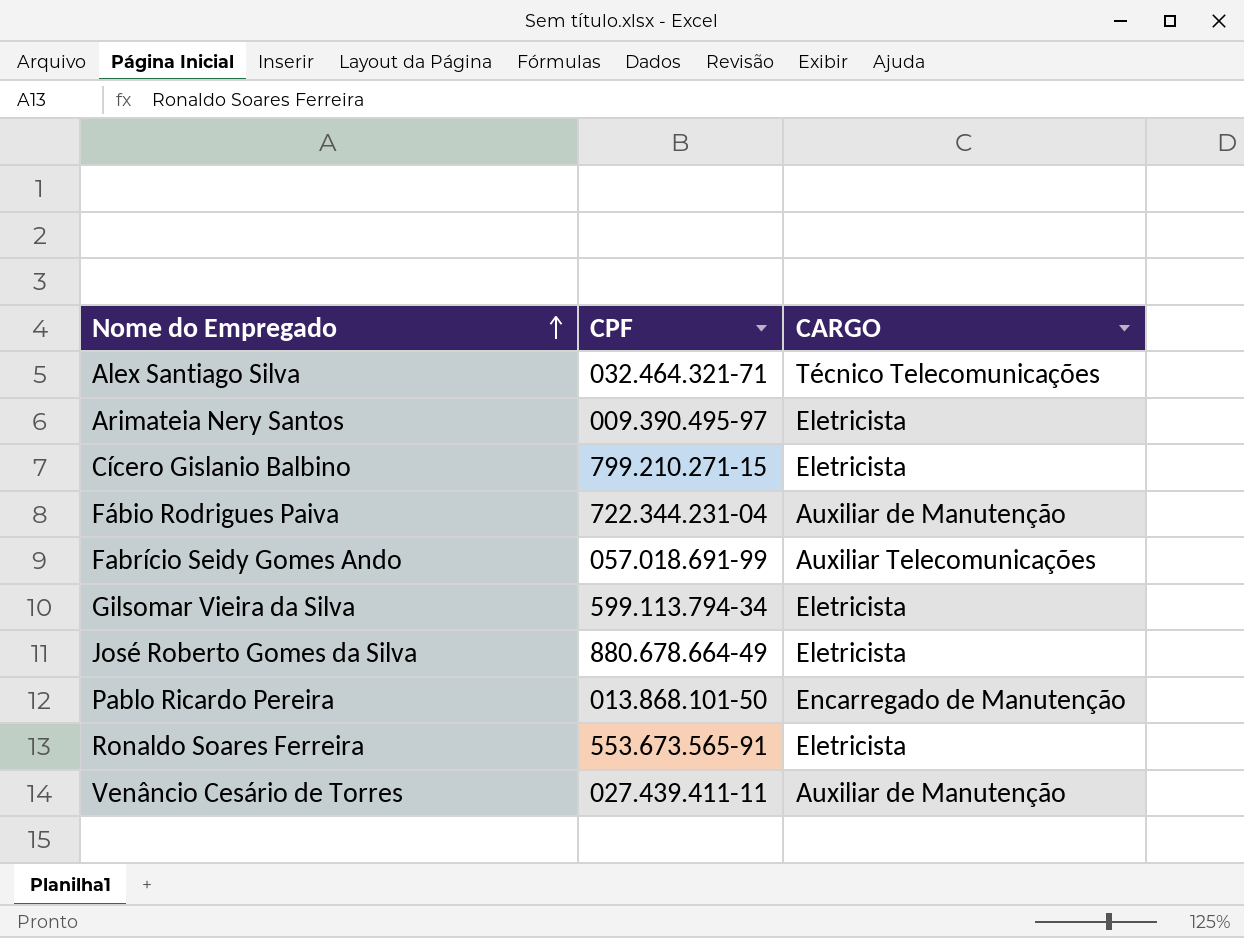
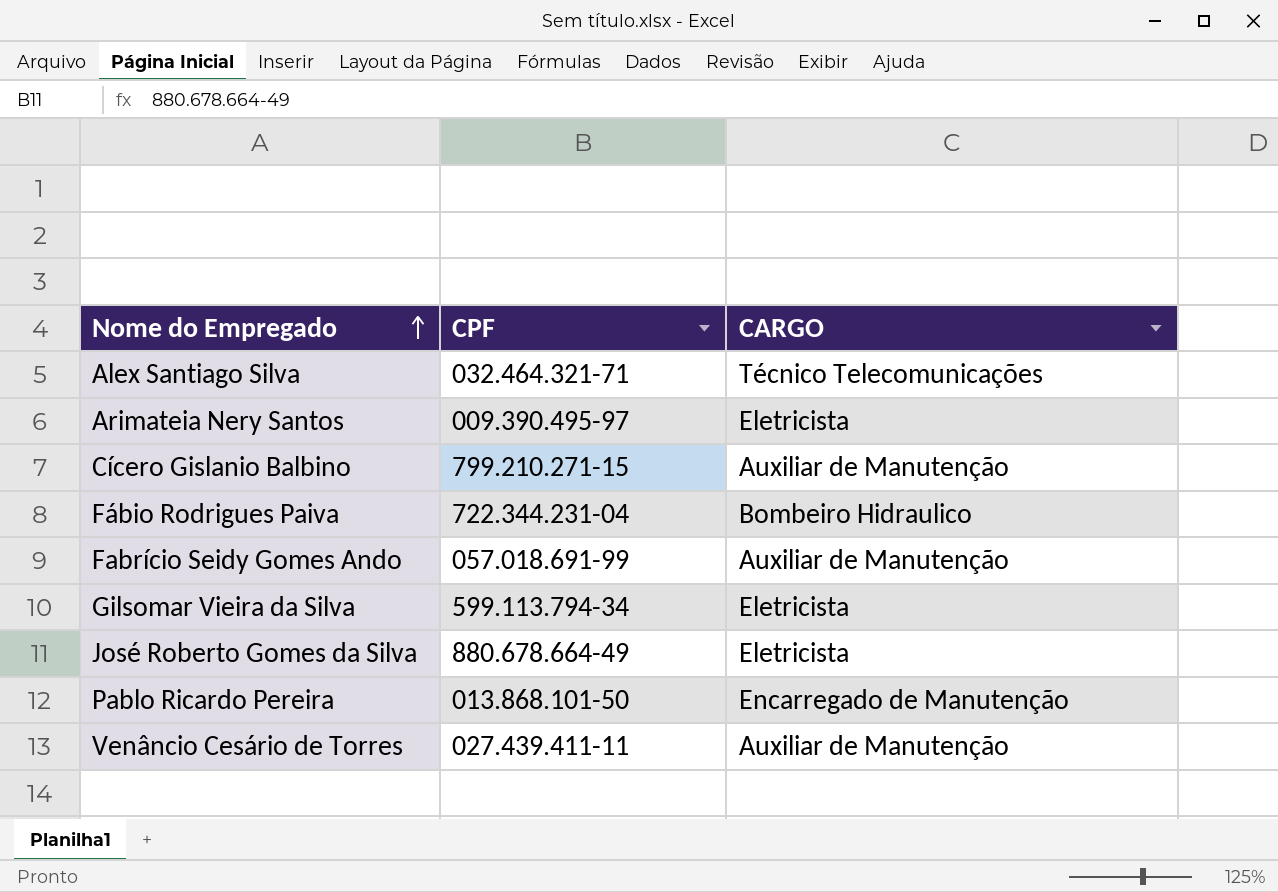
row Ronaldo Soares Ferreira: 553.673.565-91 | Eletricista -> none
Cícero Gislanio Balbino | CARGO: Eletricista -> Auxiliar de Manutenção
Fábio Rodrigues Paiva | CARGO: Auxiliar de Manutenção -> Bombeiro Hidraulico
Fabrício Seidy Gomes Ando | CARGO: Auxiliar Telecomunicações -> Auxiliar de Manutenção

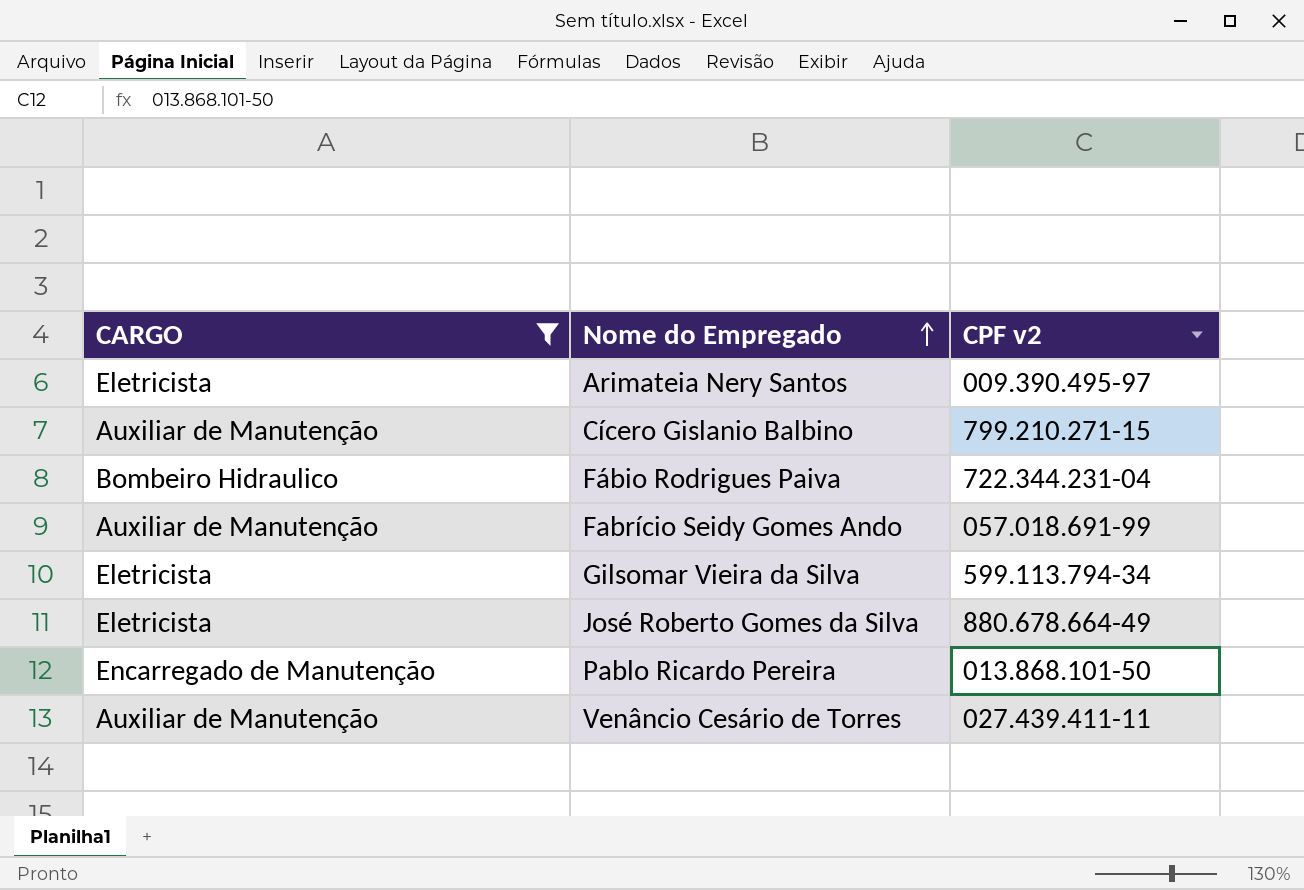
filter: none -> CARGO != Técnico Telecomunicações
column CARGO | position: 3 -> 1
column name: CPF -> CPF v2

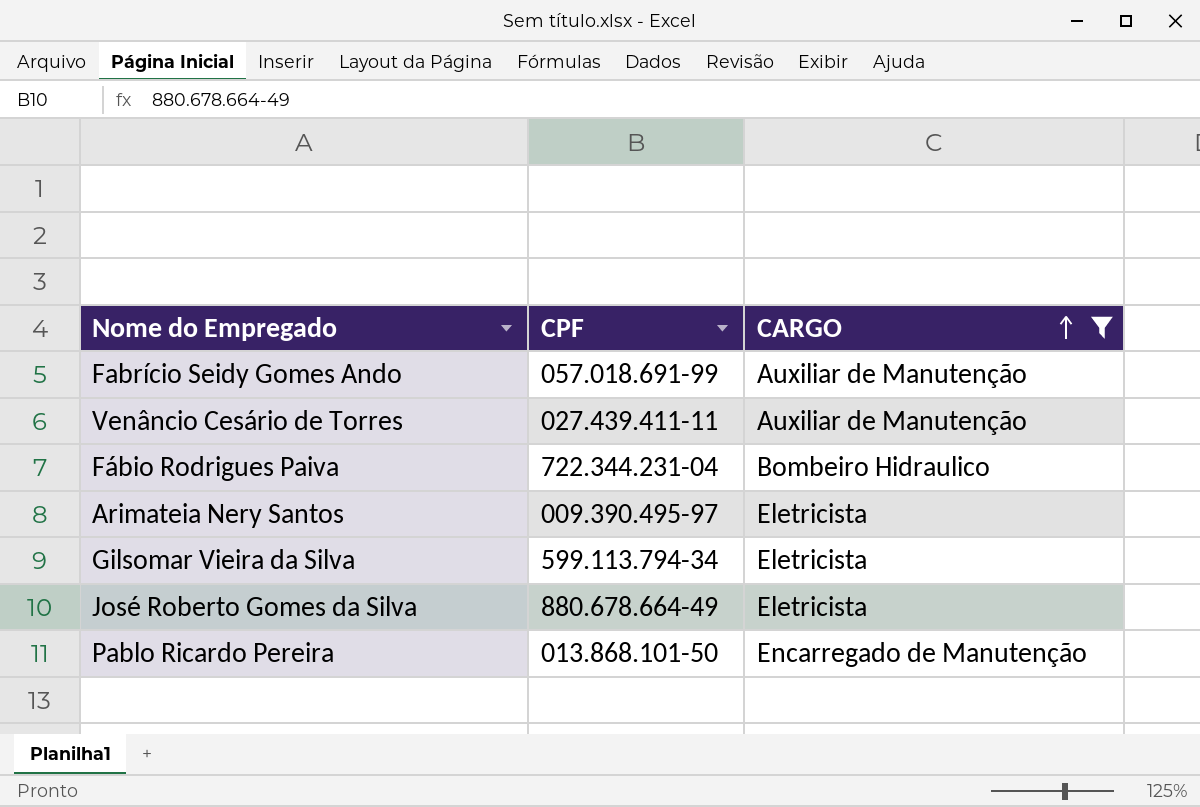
row order: Nome do Empregado ascending -> CARGO ascending
column name: CPF v2 -> CPF
column CARGO | position: 1 -> 3
row Cícero Gislanio Balbino: Auxiliar de Manutenção | 799.210.271-15 -> none

